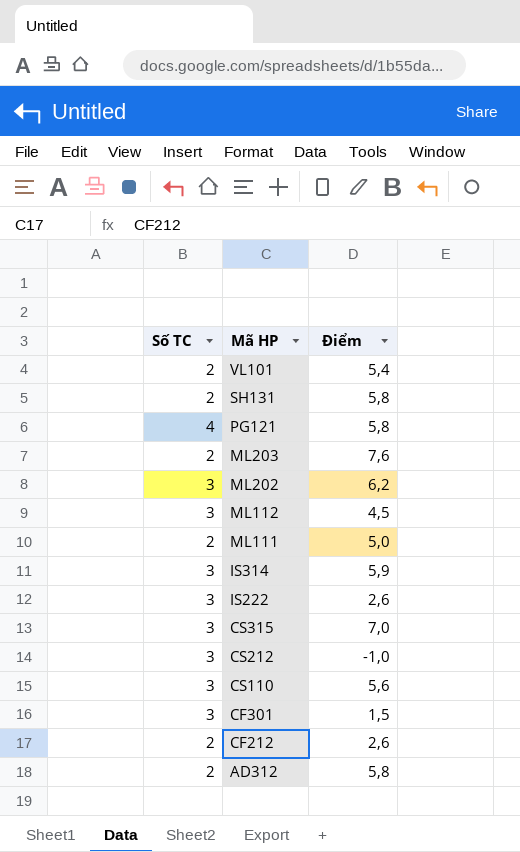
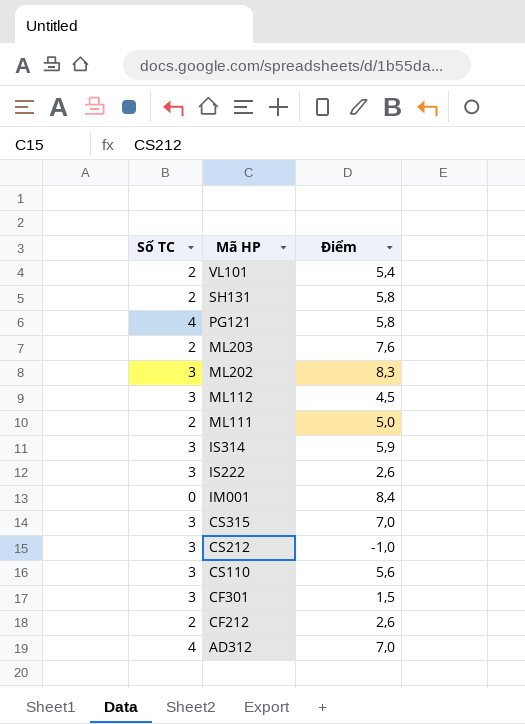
ML202 | Điểm: 6,2 -> 8,3
row IM001: none -> 0 | 8,4
AD312 | Số TC: 2 -> 4
AD312 | Điểm: 5,8 -> 7,0

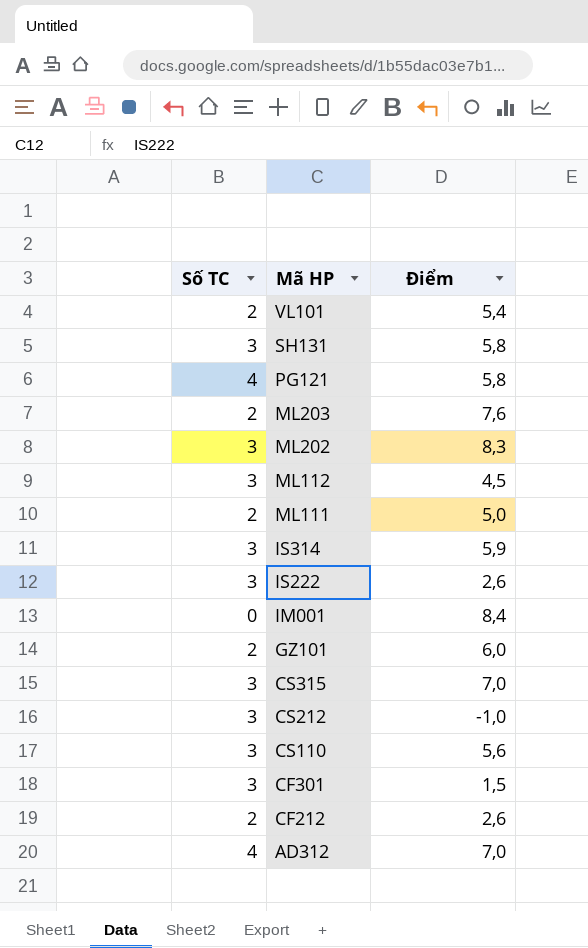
SH131 | Số TC: 2 -> 3
row GZ101: none -> 2 | 6,0

